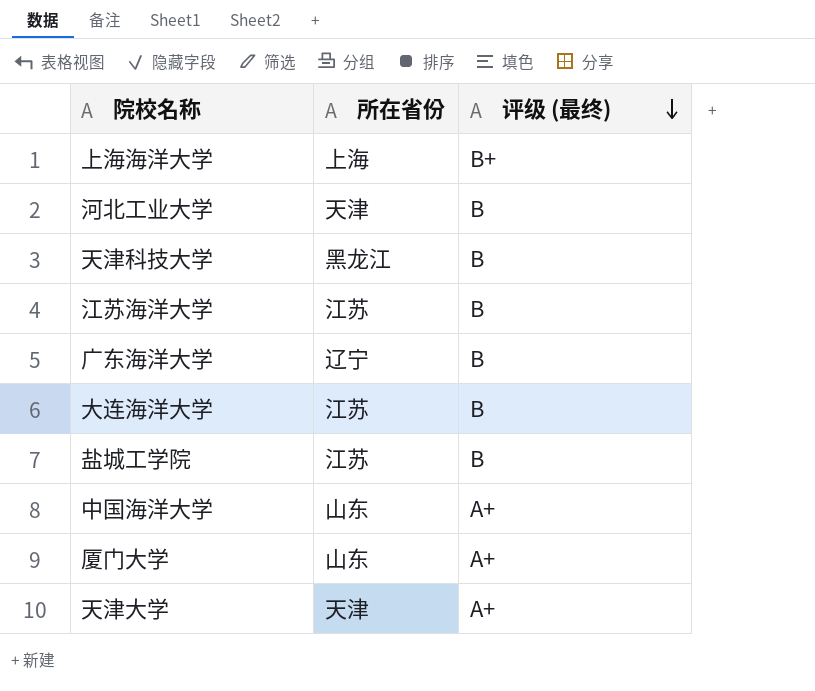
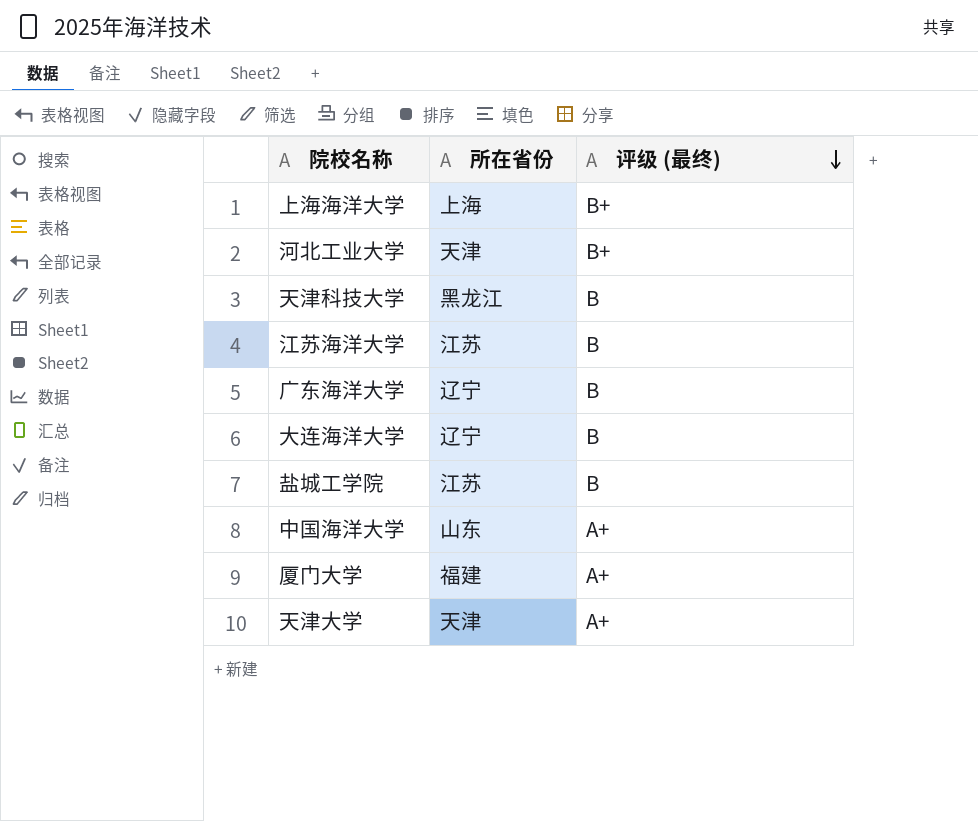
河北工业大学 | 评级 (最终): B -> B+
大连海洋大学 | 所在省份: 江苏 -> 辽宁
厦门大学 | 所在省份: 山东 -> 福建

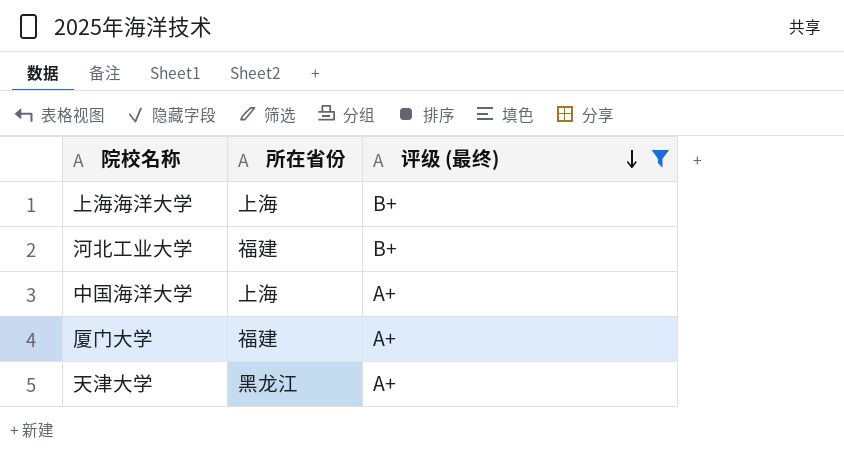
filter: none -> 评级 (最终) != B
河北工业大学 | 所在省份: 天津 -> 福建
中国海洋大学 | 所在省份: 山东 -> 上海
天津大学 | 所在省份: 天津 -> 黑龙江

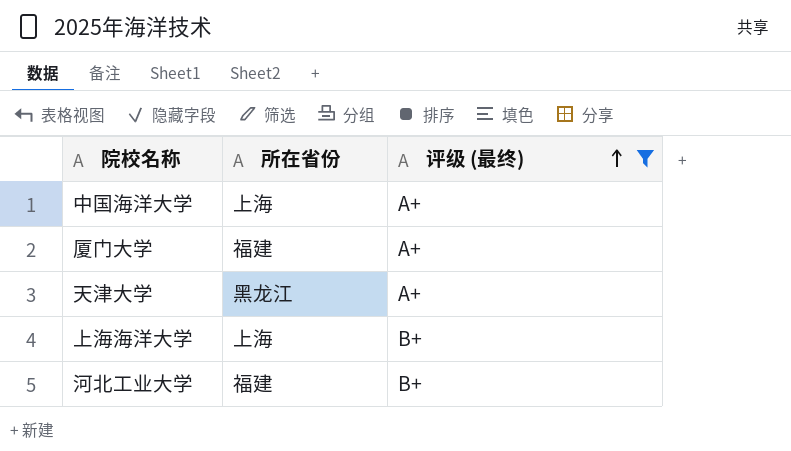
row order: 评级 (最终) descending -> 评级 (最终) ascending

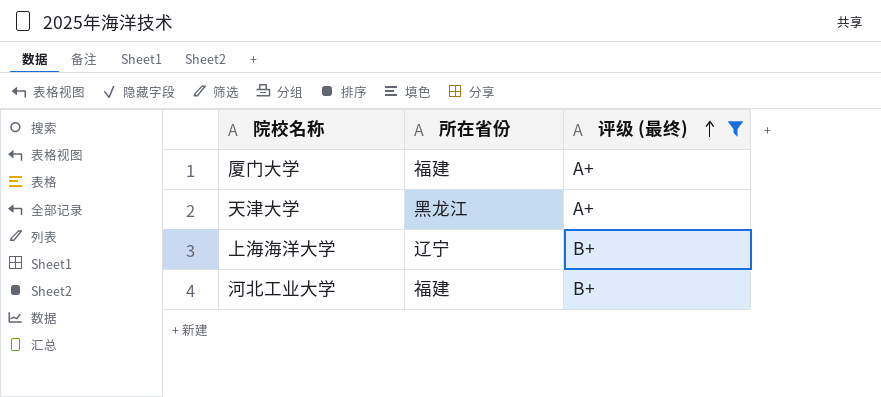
row 中国海洋大学: 上海 | A+ -> none
上海海洋大学 | 所在省份: 上海 -> 辽宁

